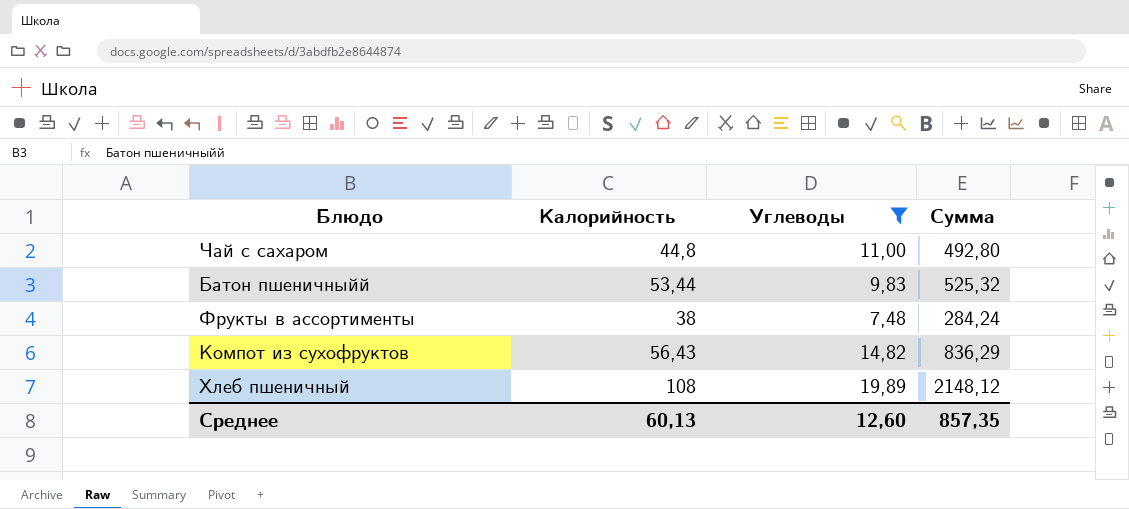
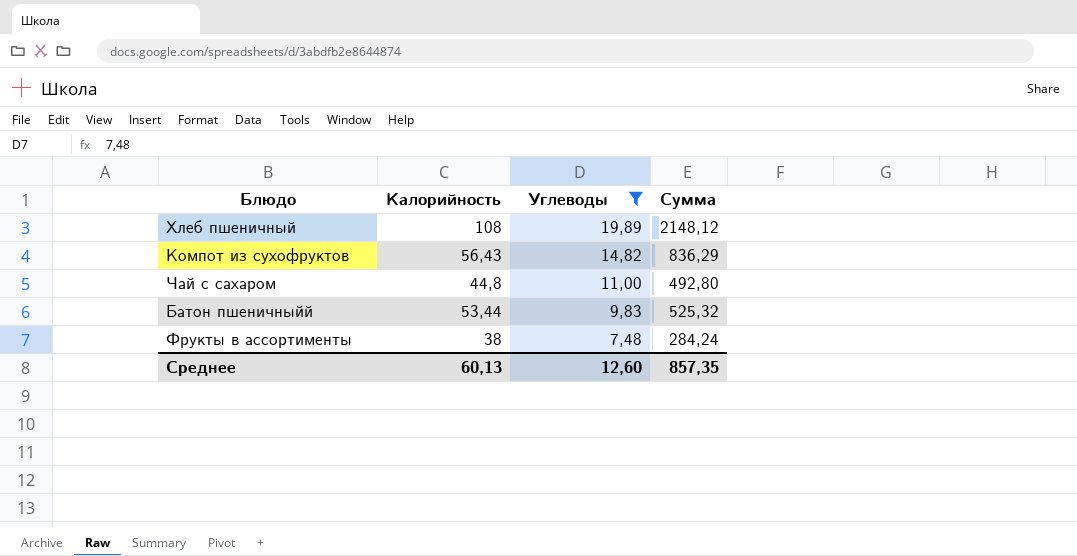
row order: none -> Углеводы descending

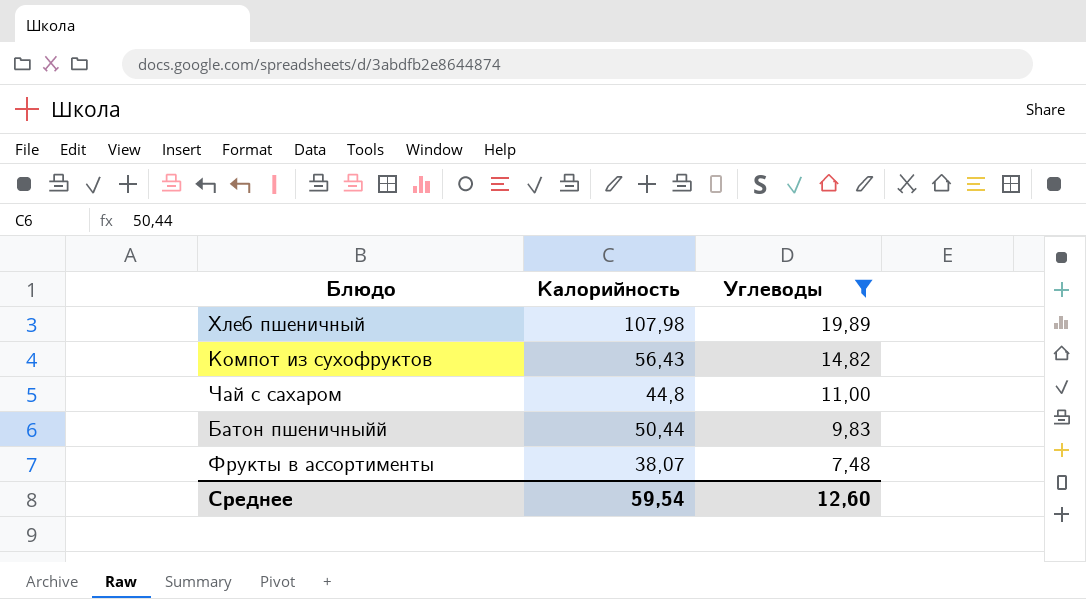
column Сумма | formula: [Калорийность] * [Углеводы] -> none
Хлеб пшеничный | Калорийность: 108 -> 107,98
Батон пшеничныйй | Калорийность: 53,44 -> 50,44
Фрукты в ассортименты | Калорийность: 38 -> 38,07
Среднее | Калорийность: 60,13 -> 59,54

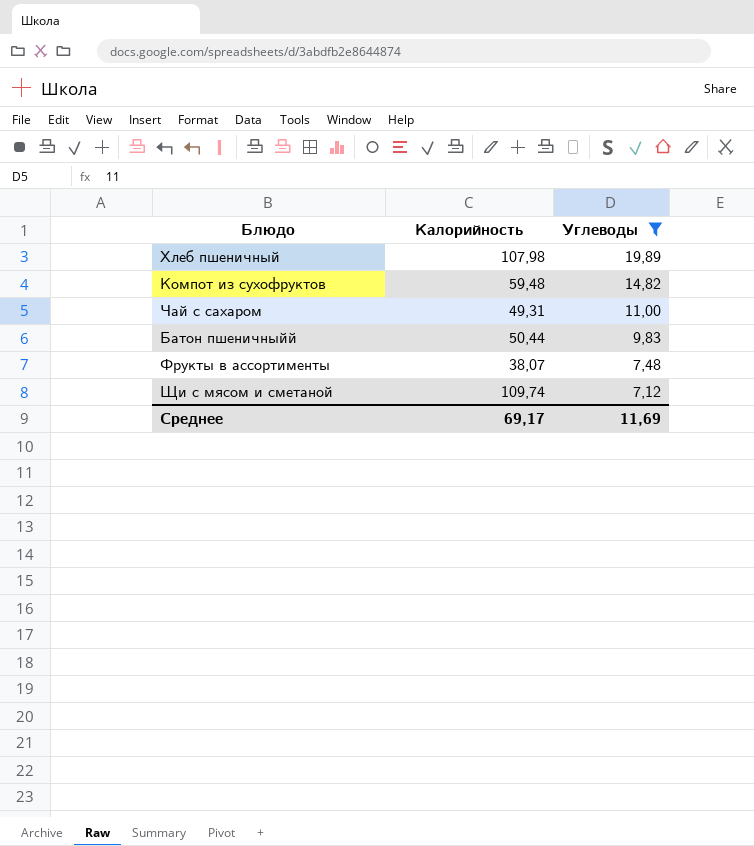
Компот из сухофруктов | Калорийность: 56,43 -> 59,48
Чай с сахаром | Калорийность: 44,8 -> 49,31
row Щи с мясом и сметаной: none -> 109,74 | 7,12
Среднее | Калорийность: 59,54 -> 69,17
Среднее | Углеводы: 12,60 -> 11,69

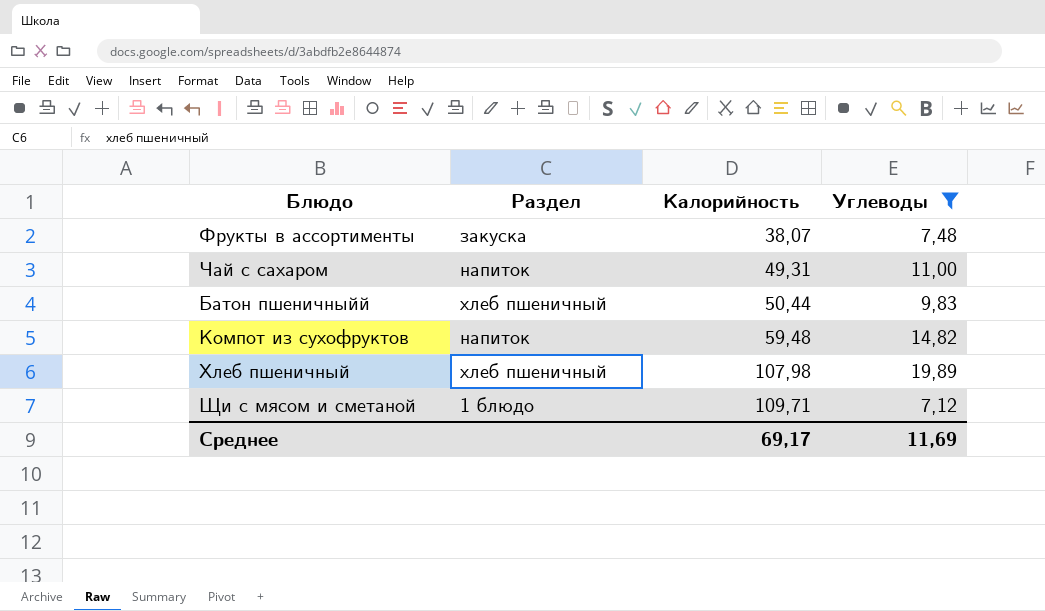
row order: Углеводы descending -> Калорийность ascending
column Раздел | position: none -> 2
Щи с мясом и сметаной | Калорийность: 109,74 -> 109,71

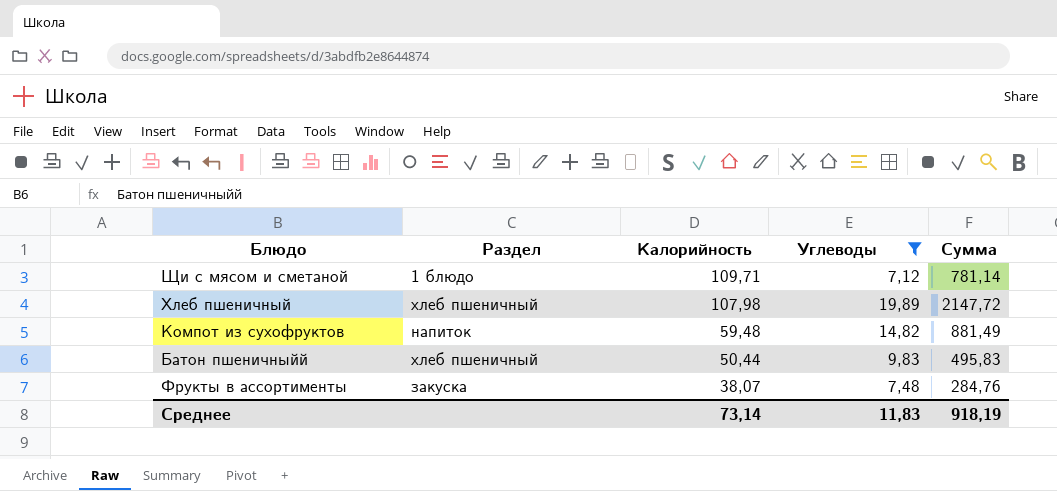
row order: Калорийность ascending -> Калорийность descending
column Сумма | formula: none -> [Калорийность] * [Углеводы]
row Чай с сахаром: напиток | 49,31 | 11,00 -> none
Среднее | Калорийность: 69,17 -> 73,14
Среднее | Углеводы: 11,69 -> 11,83

